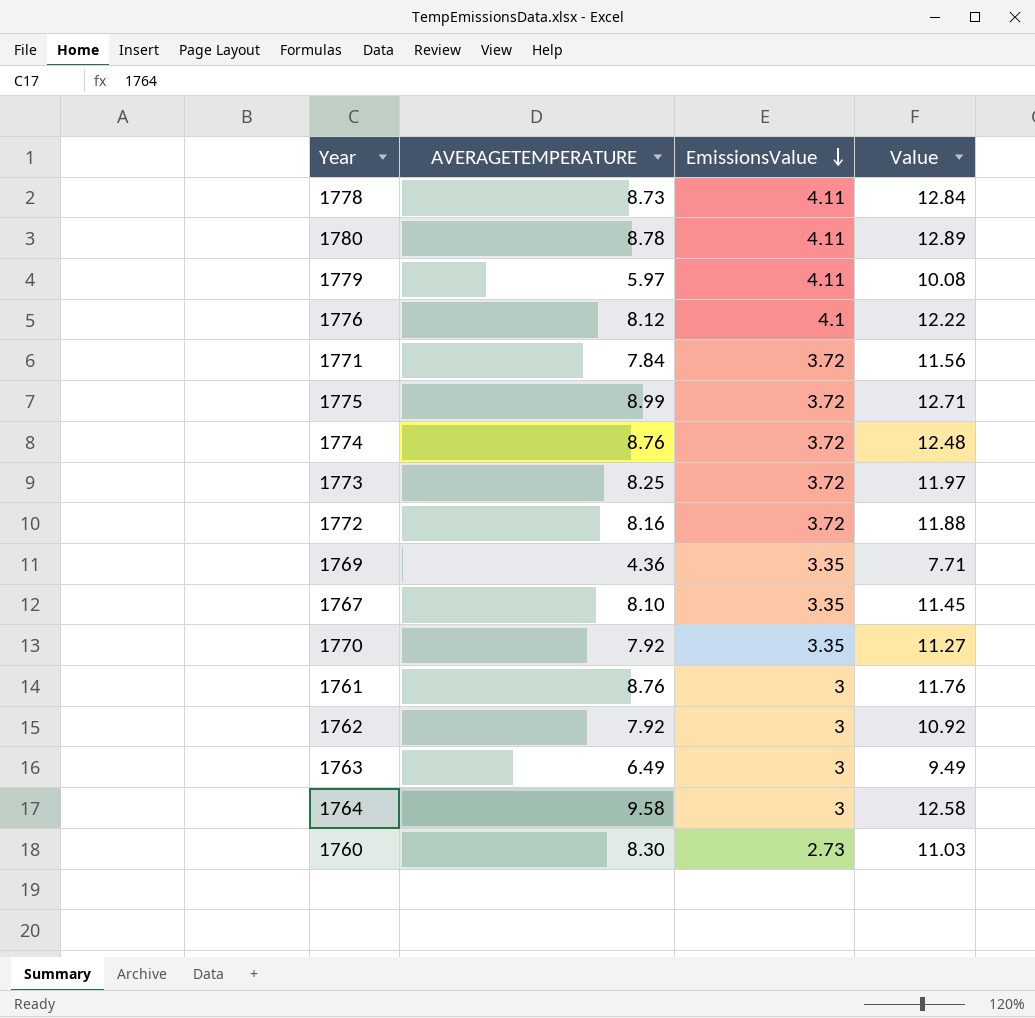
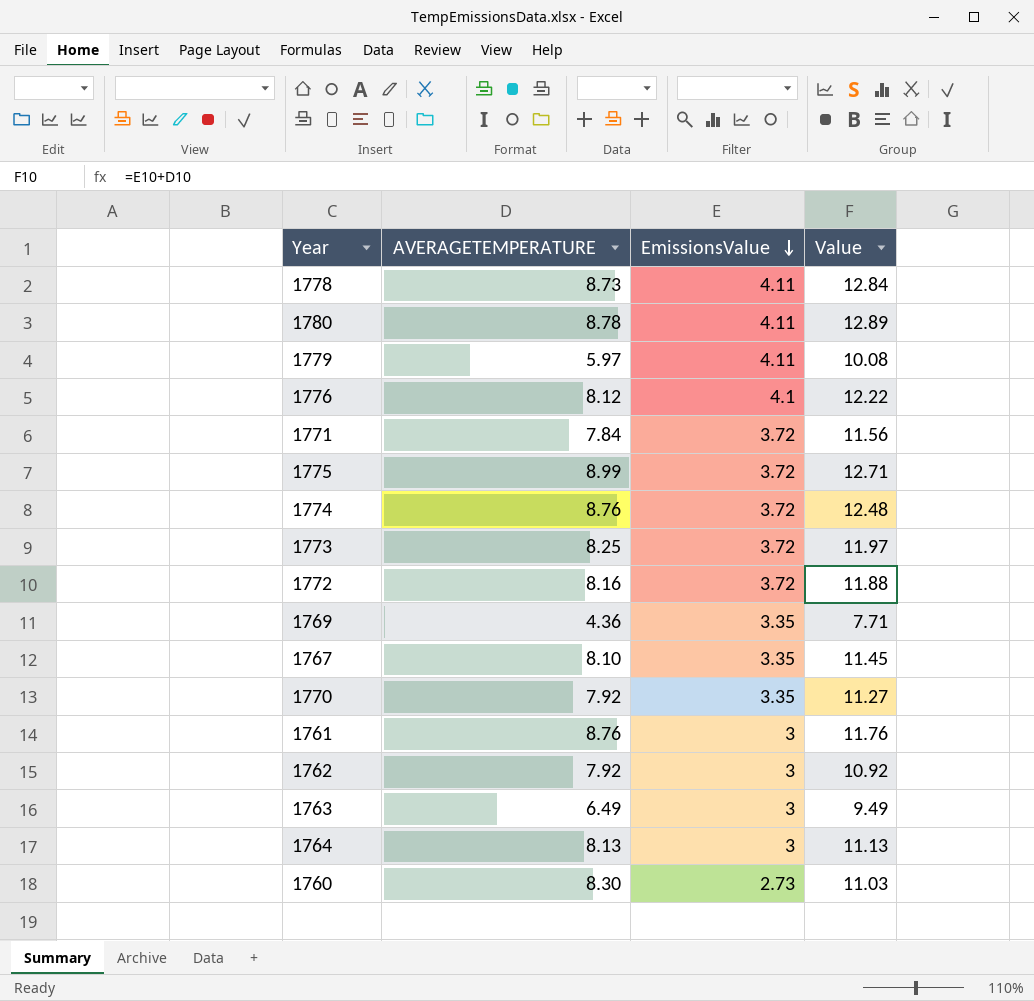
1764 | AVERAGETEMPERATURE: 9.58 -> 8.13
1764 | Value: 12.58 -> 11.13

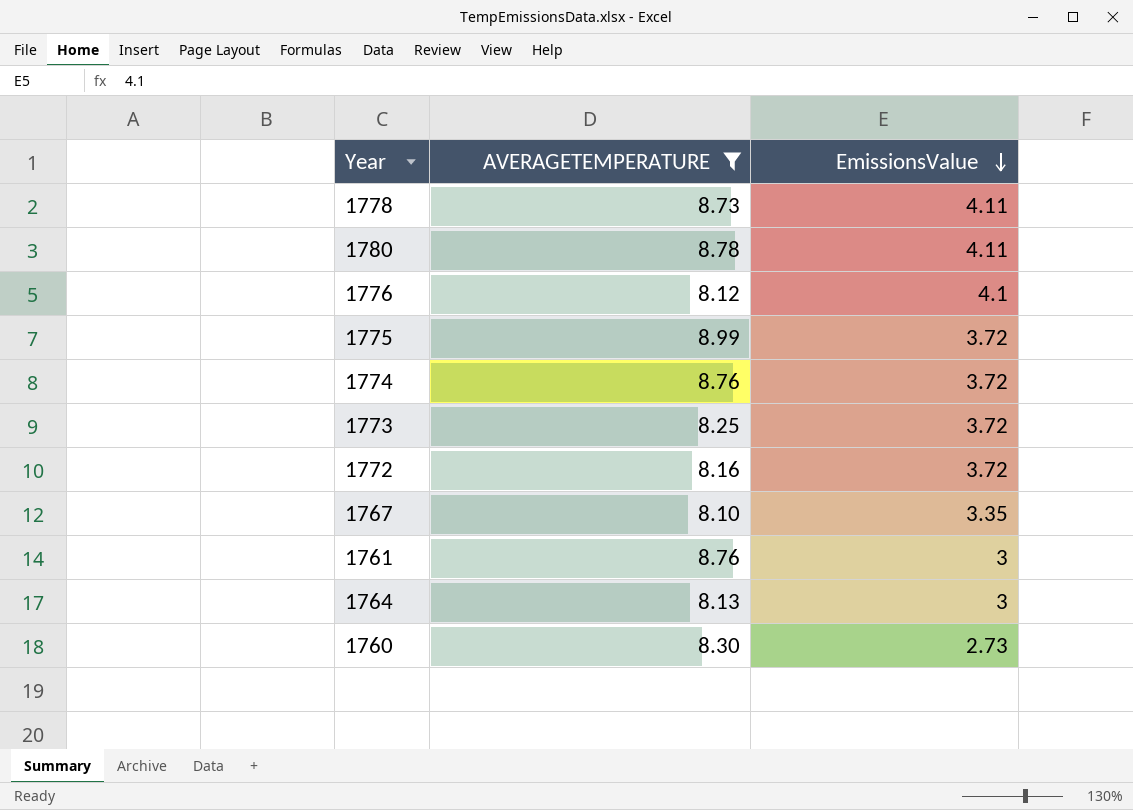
filter: none -> AVERAGETEMPERATURE >= 8.10
column Value | formula: [AVERAGETEMPERATURE] + [EmissionsValue] -> none

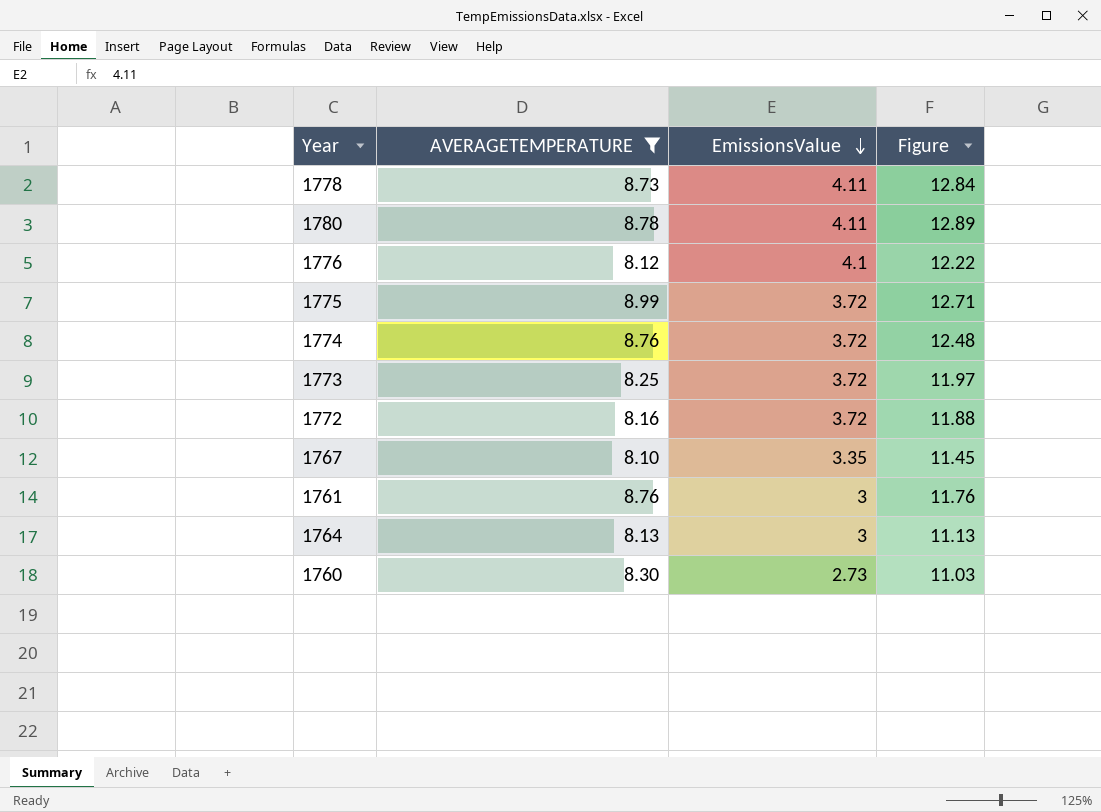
column Figure | formula: none -> [AVERAGETEMPERATURE] + [EmissionsValue]

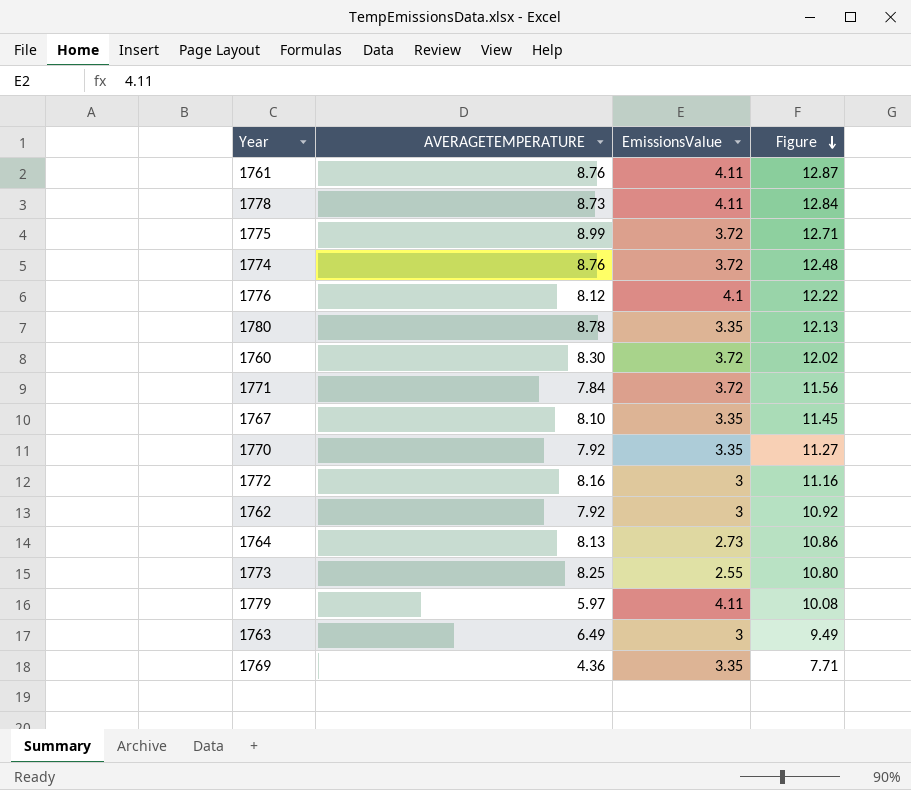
filter: AVERAGETEMPERATURE >= 8.10 -> none
row order: EmissionsValue descending -> Figure descending
1761 | EmissionsValue: 3 -> 4.11
1761 | Figure: 11.76 -> 12.87
1780 | EmissionsValue: 4.11 -> 3.35
1780 | Figure: 12.89 -> 12.13
1760 | EmissionsValue: 2.73 -> 3.72
1760 | Figure: 11.03 -> 12.02
1772 | EmissionsValue: 3.72 -> 3
1772 | Figure: 11.88 -> 11.16
1764 | EmissionsValue: 3 -> 2.73
1764 | Figure: 11.13 -> 10.86
1773 | EmissionsValue: 3.72 -> 2.55
1773 | Figure: 11.97 -> 10.80

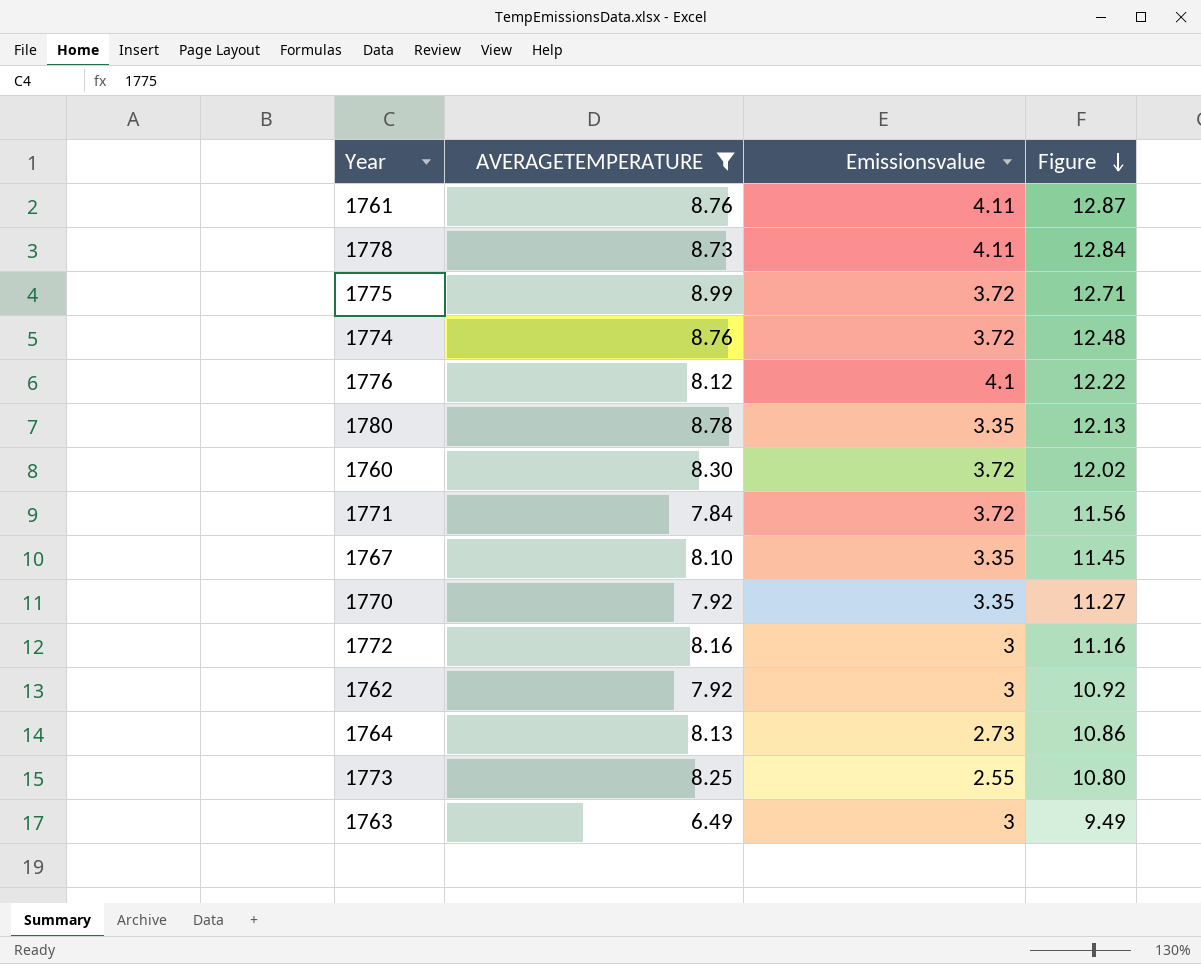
filter: none -> AVERAGETEMPERATURE >= 6.49
column name: EmissionsValue -> Emissionsvalue

